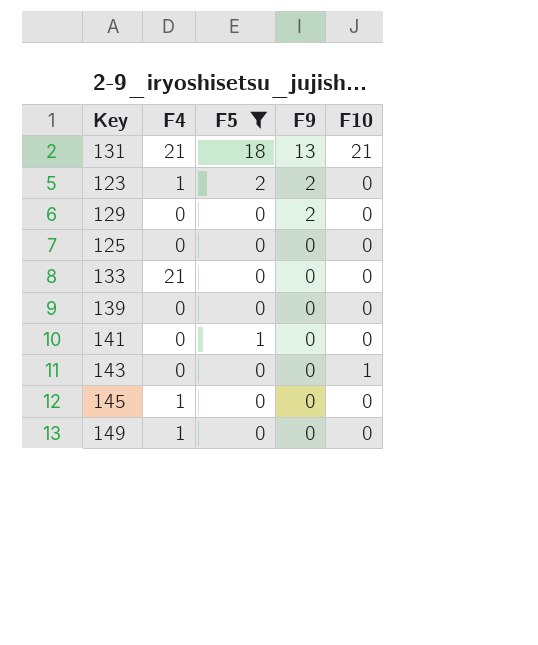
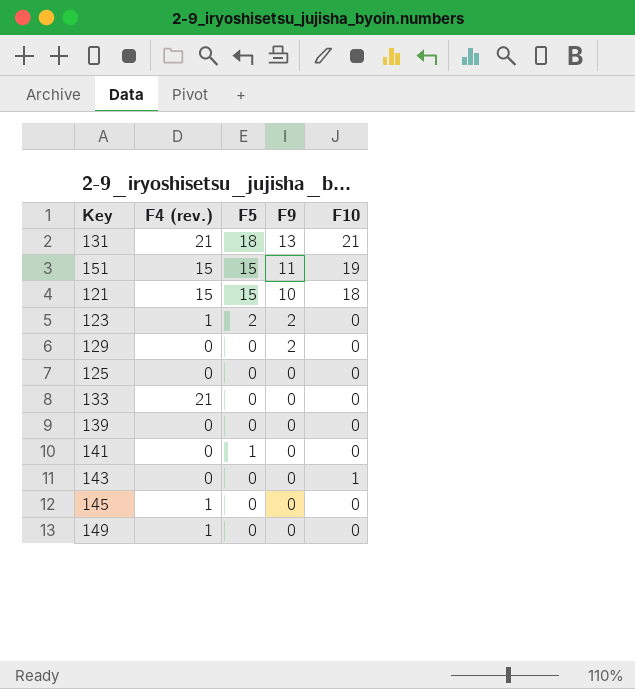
filter: F5 != 15 -> none
column name: F4 -> F4 (rev.)

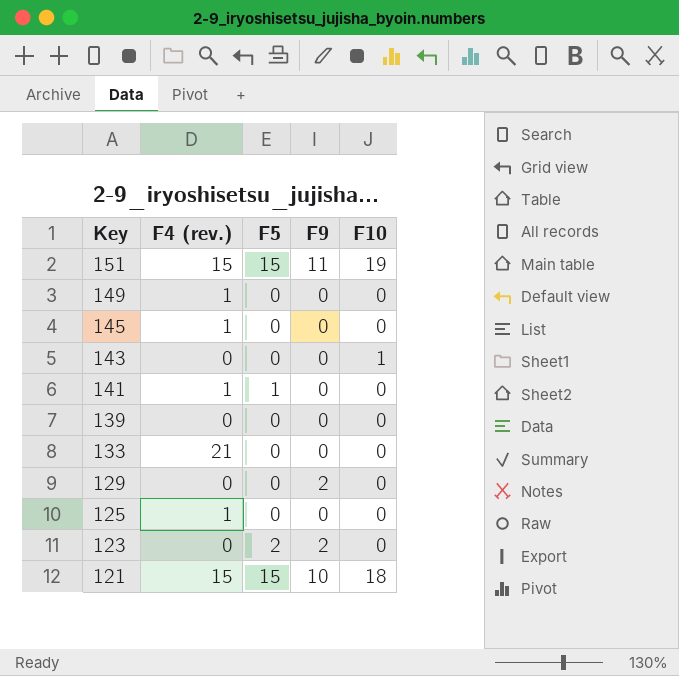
row order: F9 descending -> Key descending
row 131: 21 | 18 | 13 | 21 -> none
141 | F4 (rev.): 0 -> 1
125 | F4 (rev.): 0 -> 1
123 | F4 (rev.): 1 -> 0

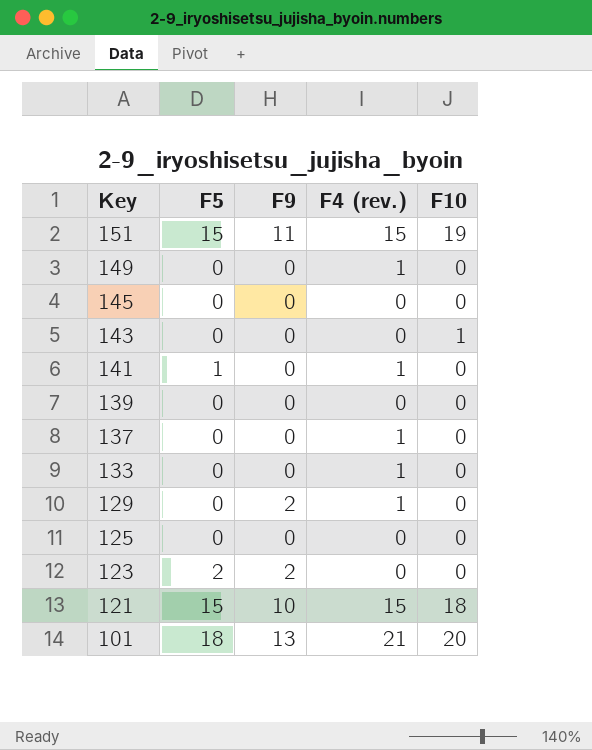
column F4 (rev.) | position: 2 -> 4
145 | F4 (rev.): 1 -> 0
row 137: none -> 0 | 0 | 1 | 0
133 | F4 (rev.): 21 -> 1
129 | F4 (rev.): 0 -> 1
125 | F4 (rev.): 1 -> 0
row 101: none -> 18 | 13 | 21 | 20

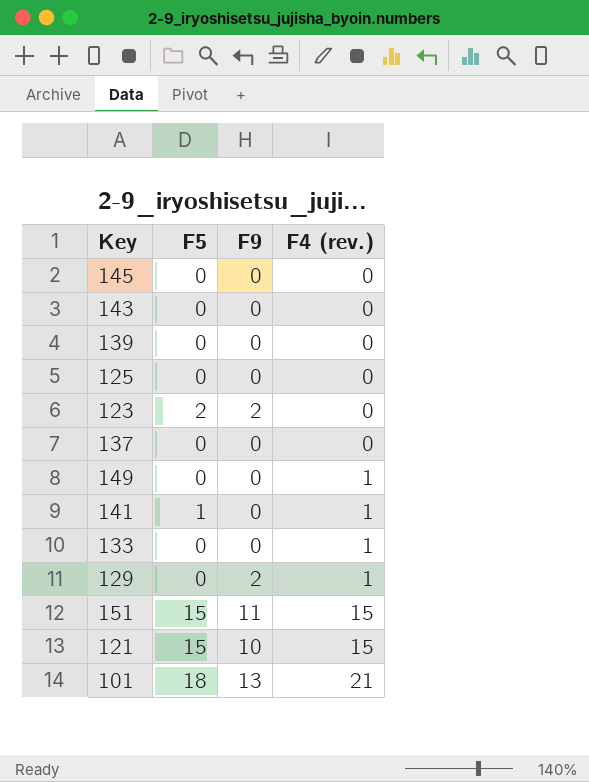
row order: Key descending -> F4 (rev.) ascending
column F10 | position: 5 -> none
137 | F4 (rev.): 1 -> 0

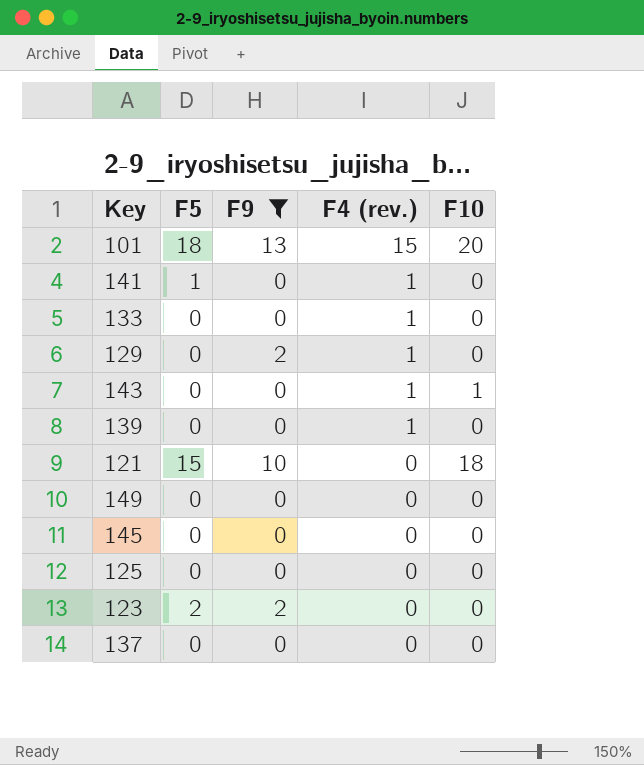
filter: none -> F9 != 11
row order: F4 (rev.) ascending -> F4 (rev.) descending
column F10 | position: none -> 5
101 | F4 (rev.): 21 -> 15
143 | F4 (rev.): 0 -> 1
139 | F4 (rev.): 0 -> 1
121 | F4 (rev.): 15 -> 0
149 | F4 (rev.): 1 -> 0

